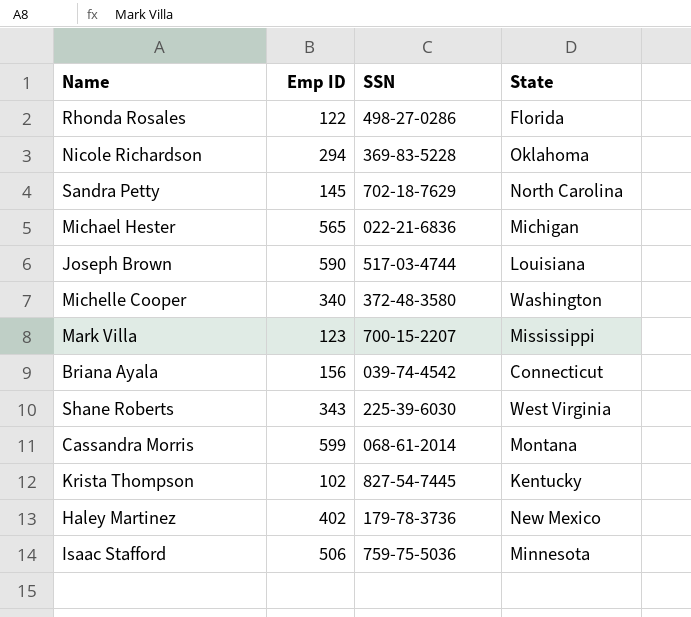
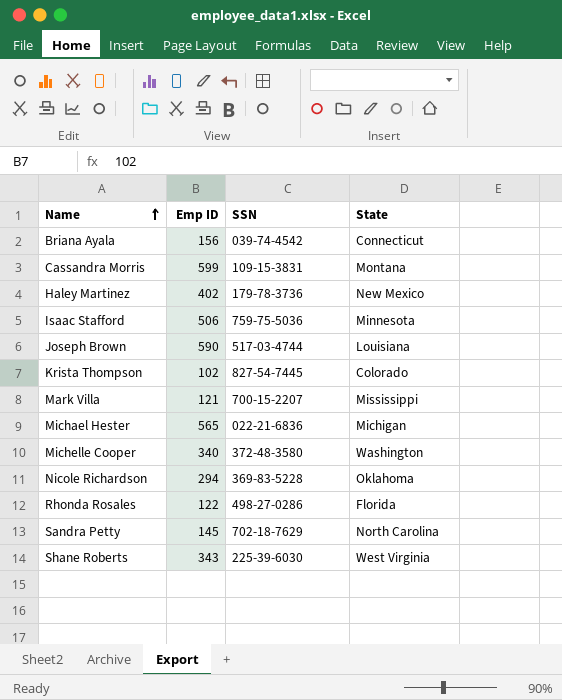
row order: none -> Name ascending
Cassandra Morris | SSN: 068-61-2014 -> 109-15-3831
Krista Thompson | State: Kentucky -> Colorado
Mark Villa | Emp ID: 123 -> 121

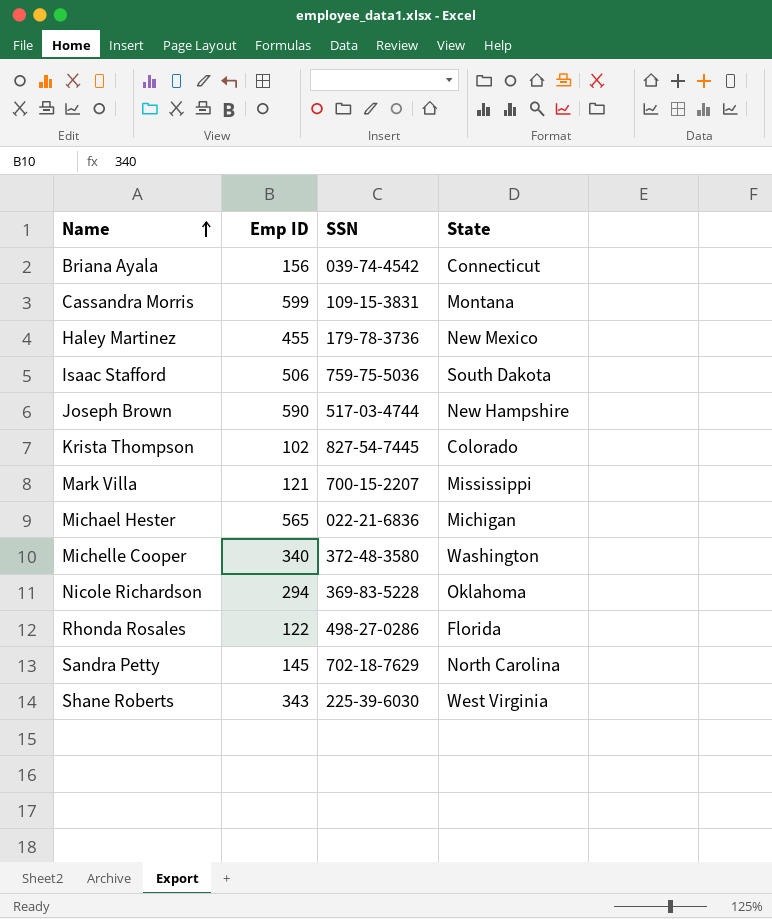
Haley Martinez | Emp ID: 402 -> 455
Isaac Stafford | State: Minnesota -> South Dakota
Joseph Brown | State: Louisiana -> New Hampshire

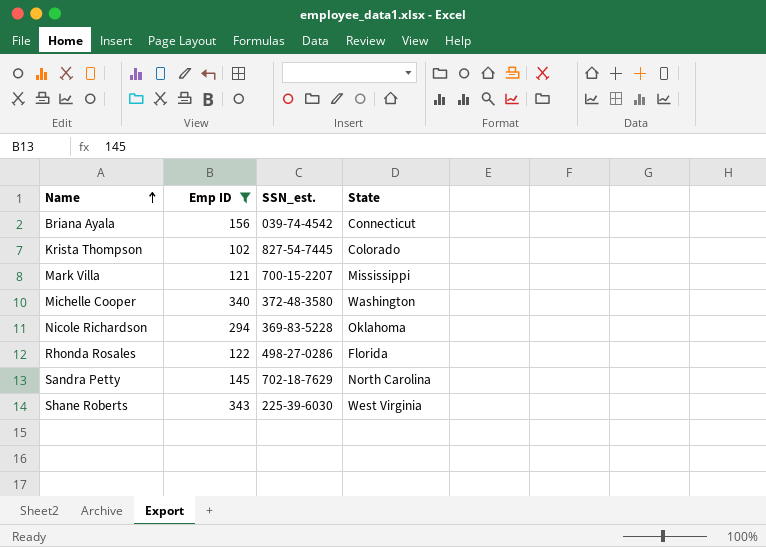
filter: none -> Emp ID <= 343
column name: SSN -> SSN_est.

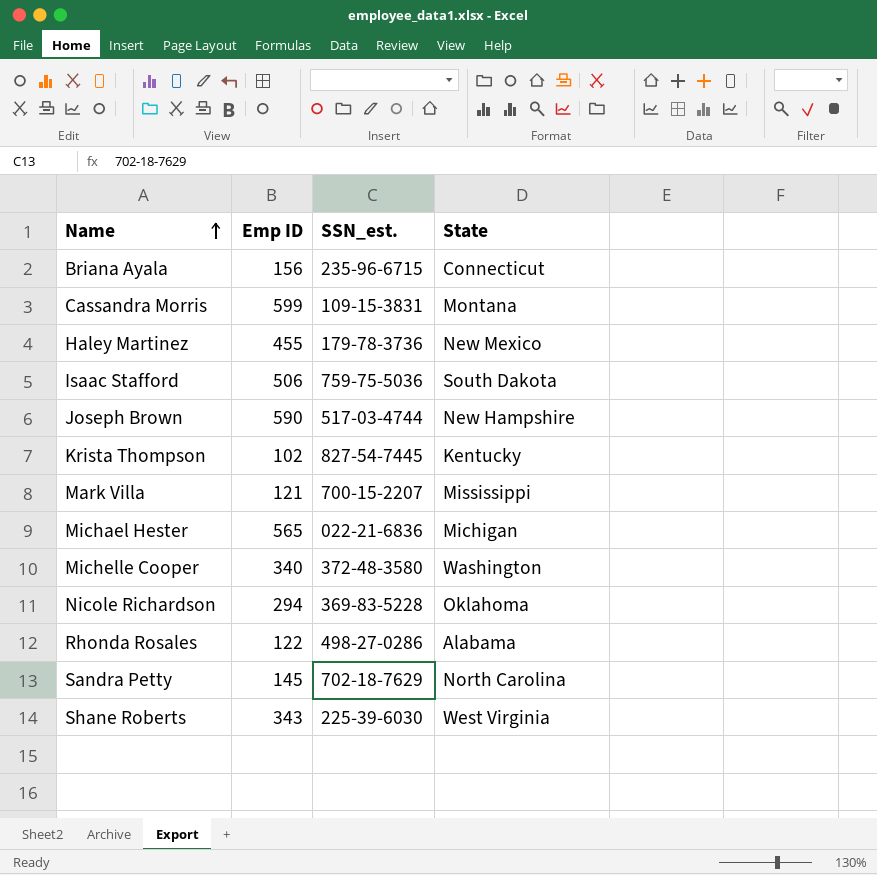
filter: Emp ID <= 343 -> none
Briana Ayala | SSN_est.: 039-74-4542 -> 235-96-6715
Krista Thompson | State: Colorado -> Kentucky
Rhonda Rosales | State: Florida -> Alabama

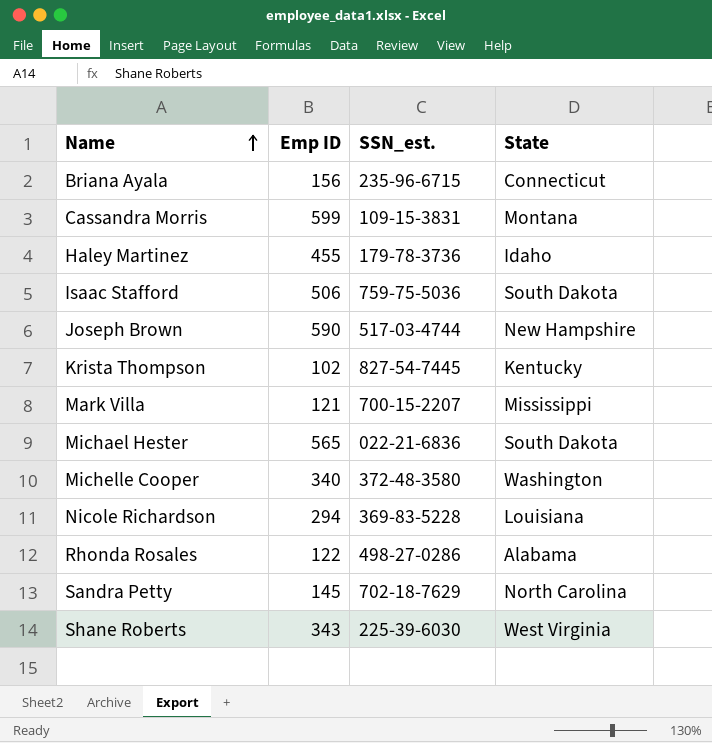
Haley Martinez | State: New Mexico -> Idaho
Michael Hester | State: Michigan -> South Dakota
Nicole Richardson | State: Oklahoma -> Louisiana

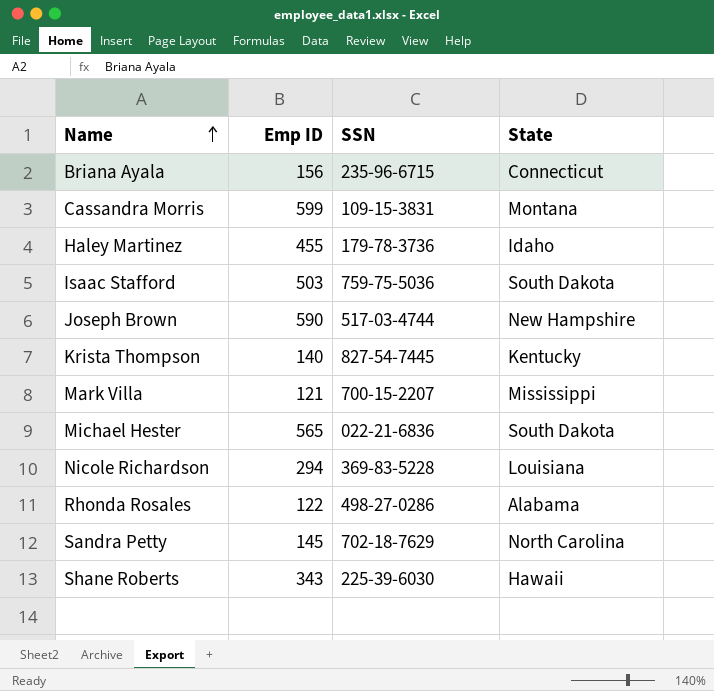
column name: SSN_est. -> SSN
row Michelle Cooper: 340 | 372-48-3580 | Washington -> none
Isaac Stafford | Emp ID: 506 -> 503
Krista Thompson | Emp ID: 102 -> 140
Shane Roberts | State: West Virginia -> Hawaii

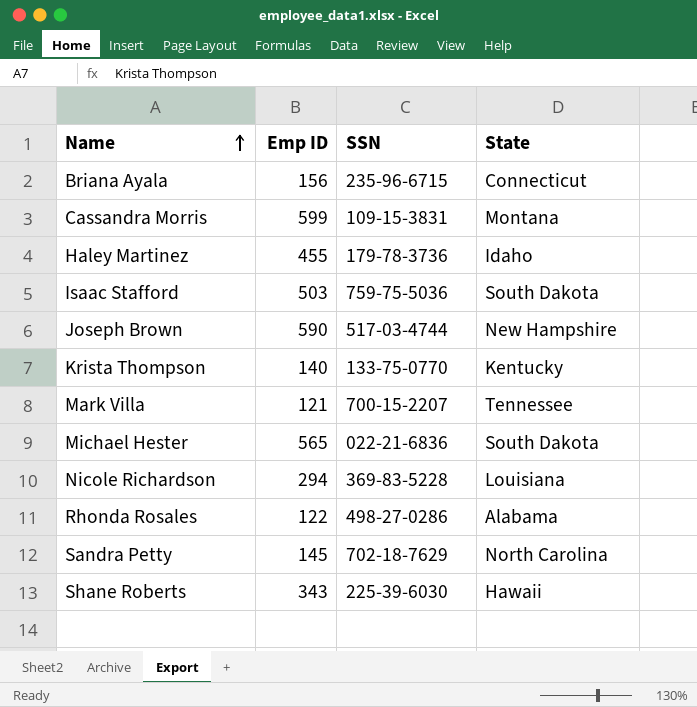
Krista Thompson | SSN: 827-54-7445 -> 133-75-0770
Mark Villa | State: Mississippi -> Tennessee

